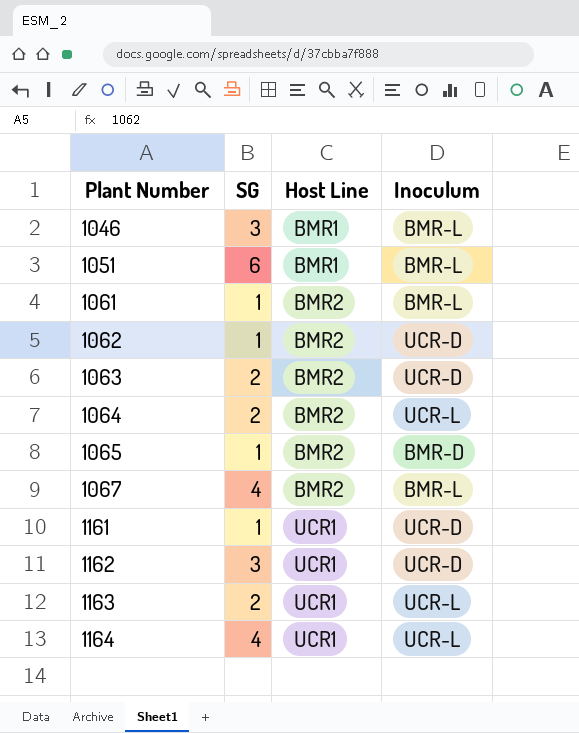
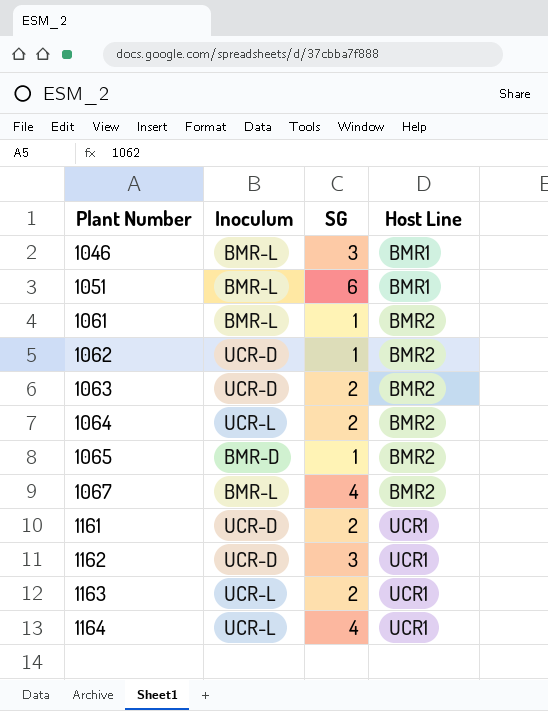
column Inoculum | position: 4 -> 2
1161 | SG: 1 -> 2

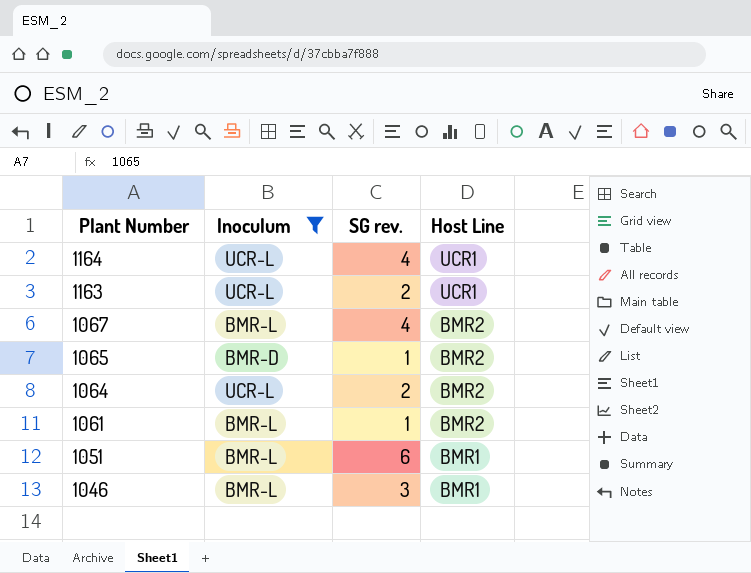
filter: none -> Inoculum != UCR-D
row order: Plant Number ascending -> Plant Number descending
column name: SG -> SG rev.

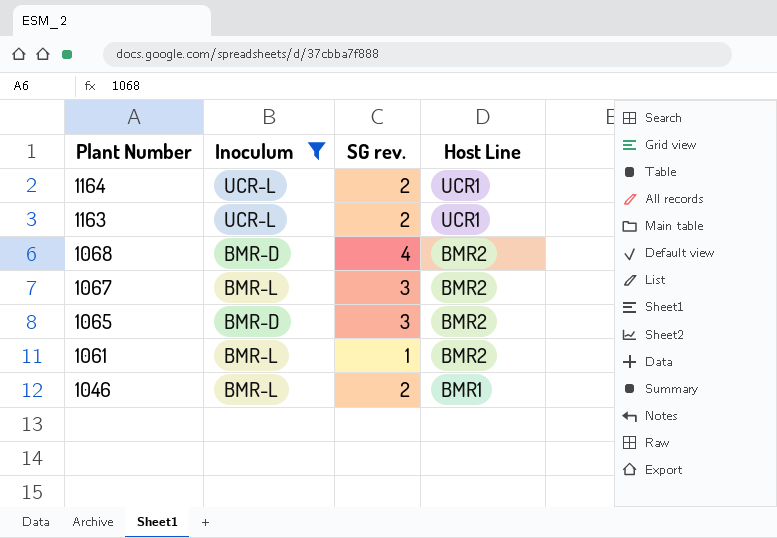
row 1064: UCR-L | 2 | BMR2 -> none
row 1051: BMR-L | 6 | BMR1 -> none
1164 | SG rev.: 4 -> 2
row 1068: none -> BMR-D | 4 | BMR2
1067 | SG rev.: 4 -> 3
1065 | SG rev.: 1 -> 3
1046 | SG rev.: 3 -> 2

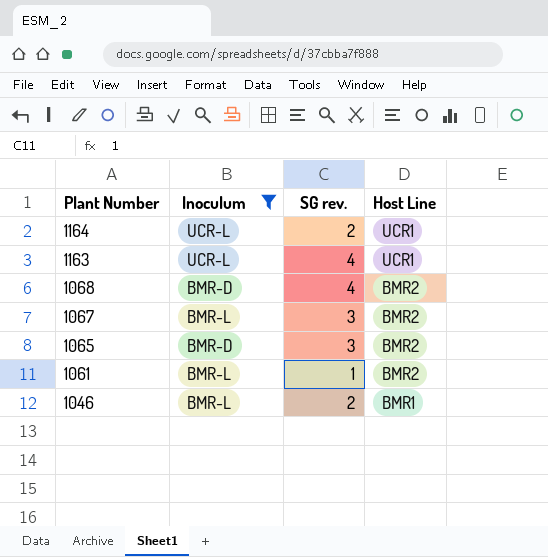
1163 | SG rev.: 2 -> 4

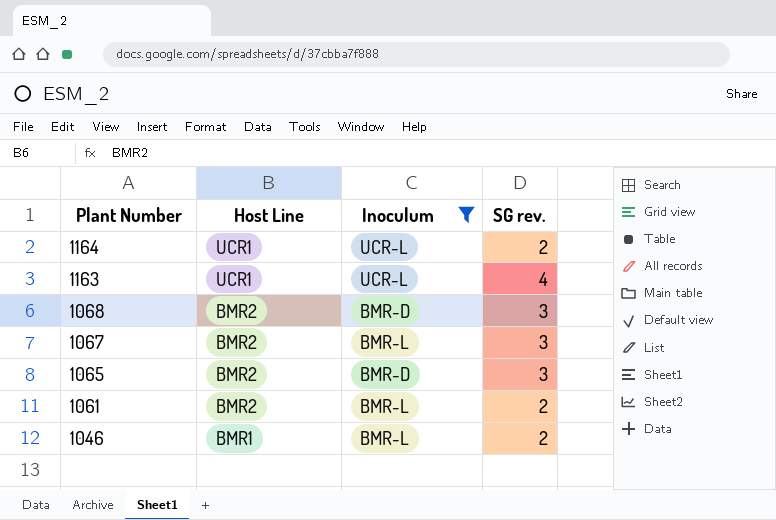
column Host Line | position: 4 -> 2
1068 | SG rev.: 4 -> 3
1061 | SG rev.: 1 -> 2

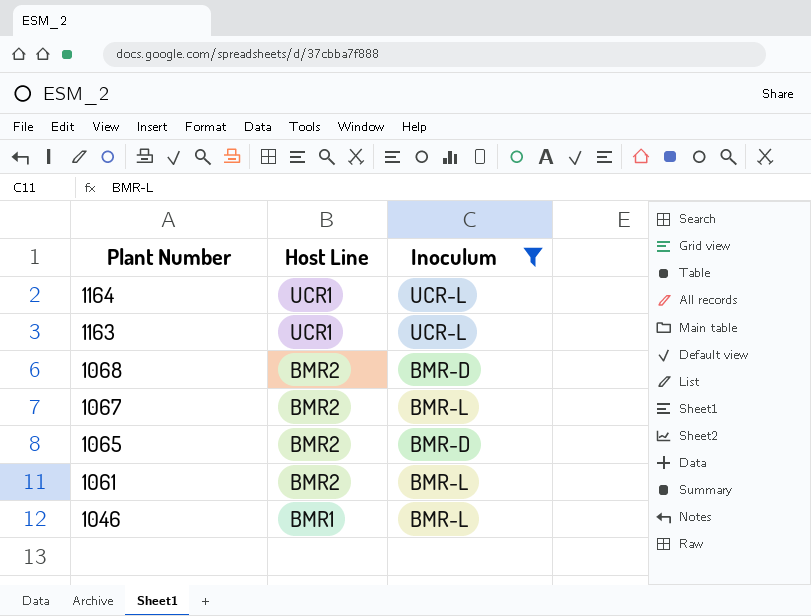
column SG rev. | position: 4 -> none

